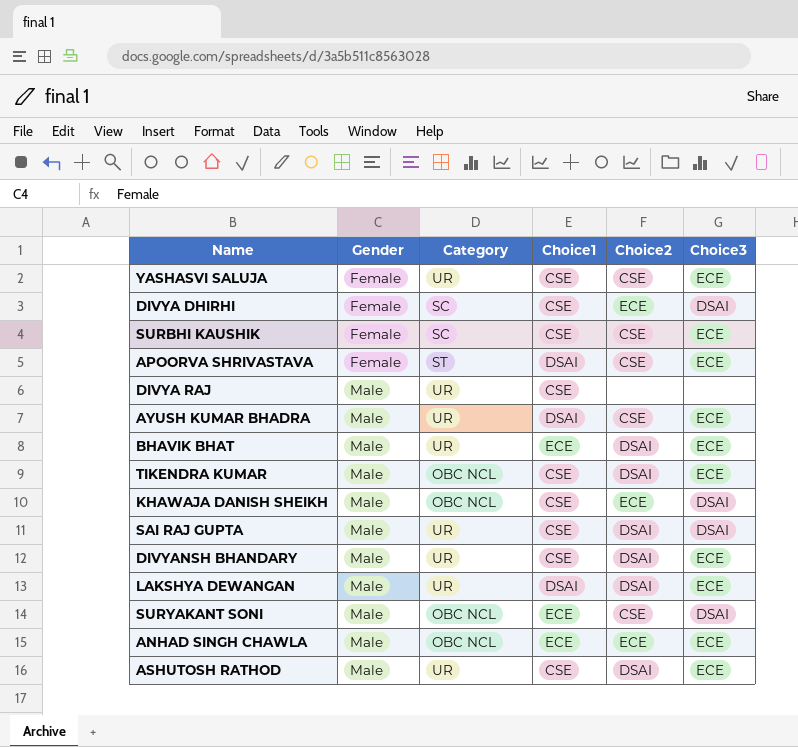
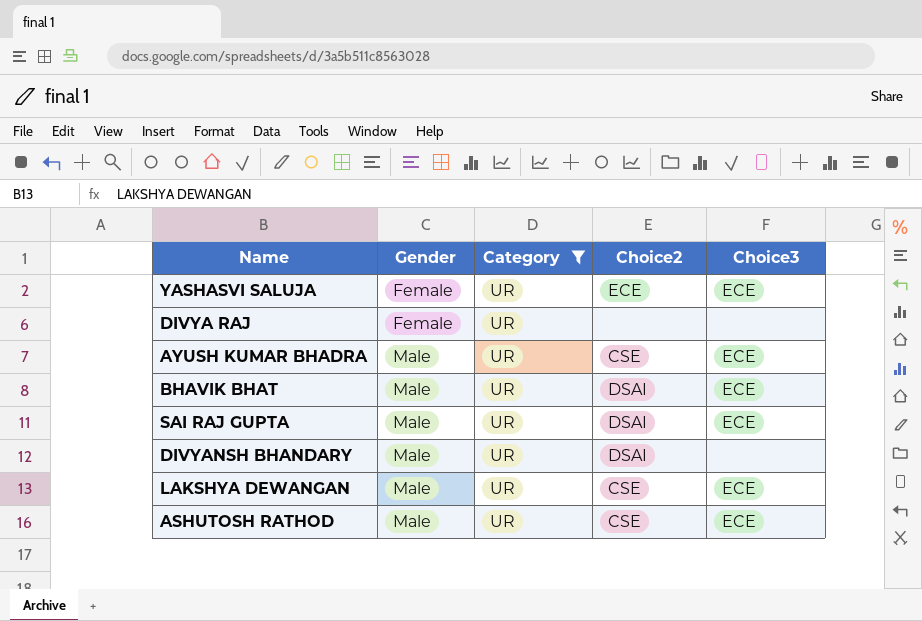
filter: none -> Category = UR
column Choice1 | position: 4 -> none
YASHASVI SALUJA | Choice2: CSE -> ECE
DIVYA RAJ | Gender: Male -> Female
SAI RAJ GUPTA | Choice3: DSAI -> ECE
DIVYANSH BHANDARY | Choice3: ECE -> none
LAKSHYA DEWANGAN | Choice2: DSAI -> CSE
ASHUTOSH RATHOD | Choice2: DSAI -> CSE

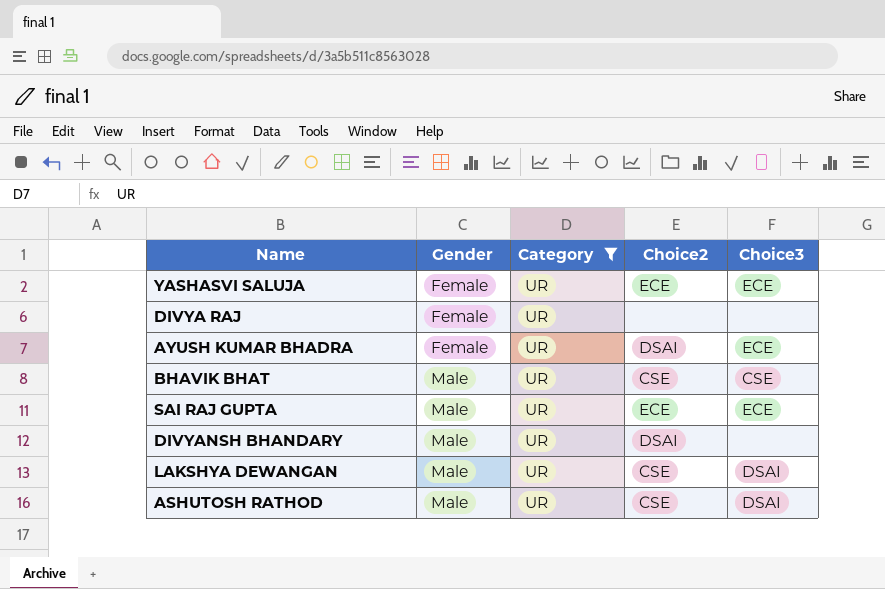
AYUSH KUMAR BHADRA | Gender: Male -> Female
AYUSH KUMAR BHADRA | Choice2: CSE -> DSAI
BHAVIK BHAT | Choice2: DSAI -> CSE
BHAVIK BHAT | Choice3: ECE -> CSE
SAI RAJ GUPTA | Choice2: DSAI -> ECE
LAKSHYA DEWANGAN | Choice3: ECE -> DSAI
ASHUTOSH RATHOD | Choice3: ECE -> DSAI

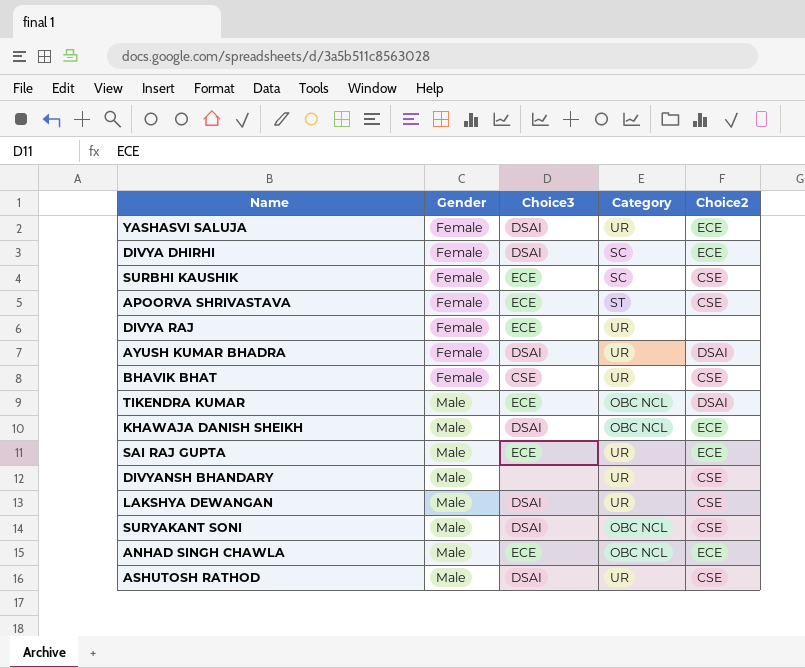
filter: Category = UR -> none
column Choice3 | position: 5 -> 3
YASHASVI SALUJA | Choice3: ECE -> DSAI
DIVYA RAJ | Choice3: none -> ECE
AYUSH KUMAR BHADRA | Choice3: ECE -> DSAI
BHAVIK BHAT | Gender: Male -> Female
DIVYANSH BHANDARY | Choice2: DSAI -> CSE

